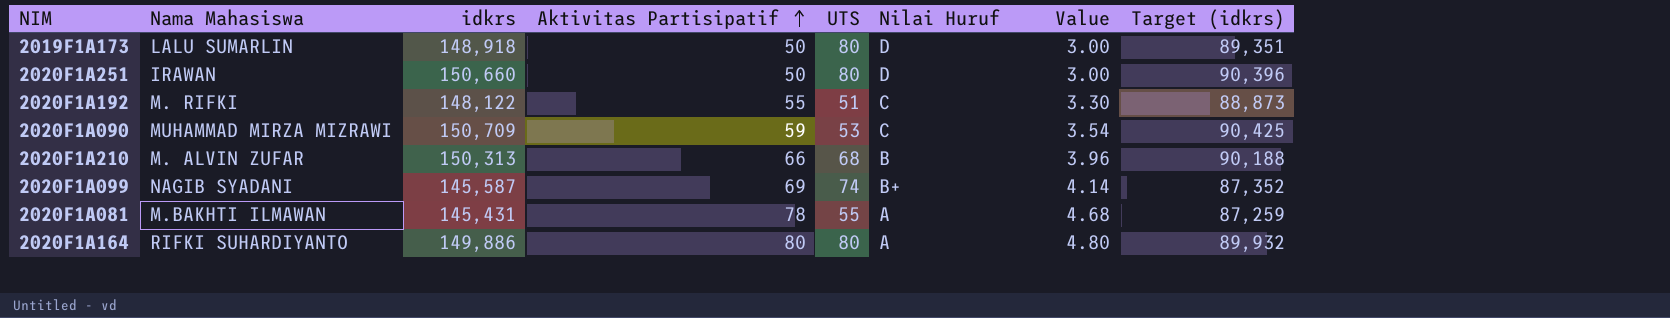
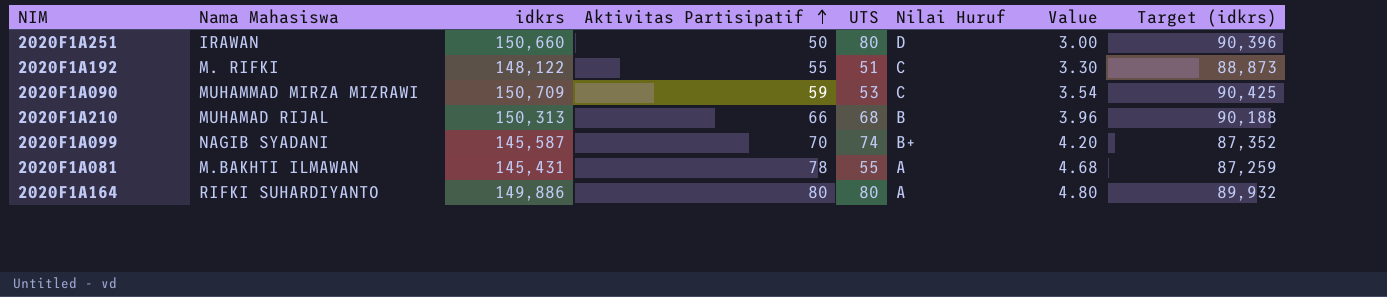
row 2019F1A173: LALU SUMARLIN | 148,918 | 50 | 80 | D | 3.00 | 89,351 -> none
2020F1A210 | Nama Mahasiswa: M. ALVIN ZUFAR -> MUHAMAD RIJAL
2020F1A099 | Aktivitas Partisipatif: 69 -> 70
2020F1A099 | Value: 4.14 -> 4.20

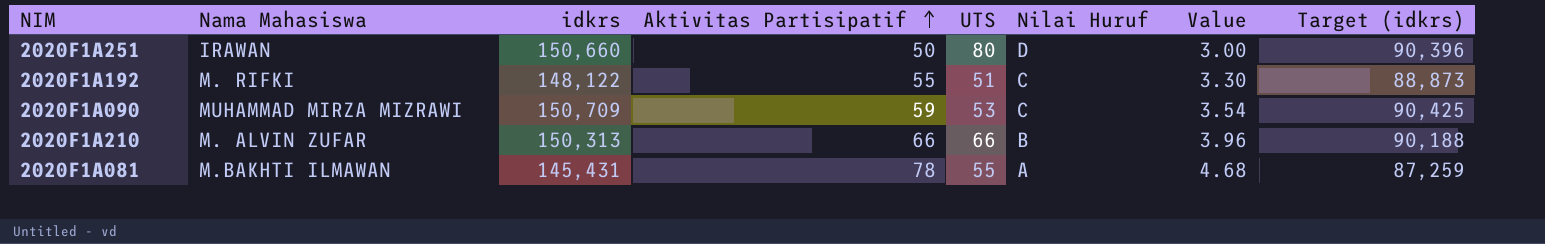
row 2020F1A099: NAGIB SYADANI | 145,587 | 70 | 74 | B+ | 4.20 | 87,352 -> none
row 2020F1A164: RIFKI SUHARDIYANTO | 149,886 | 80 | 80 | A | 4.80 | 89,932 -> none
2020F1A210 | Nama Mahasiswa: MUHAMAD RIJAL -> M. ALVIN ZUFAR
2020F1A210 | UTS: 68 -> 66

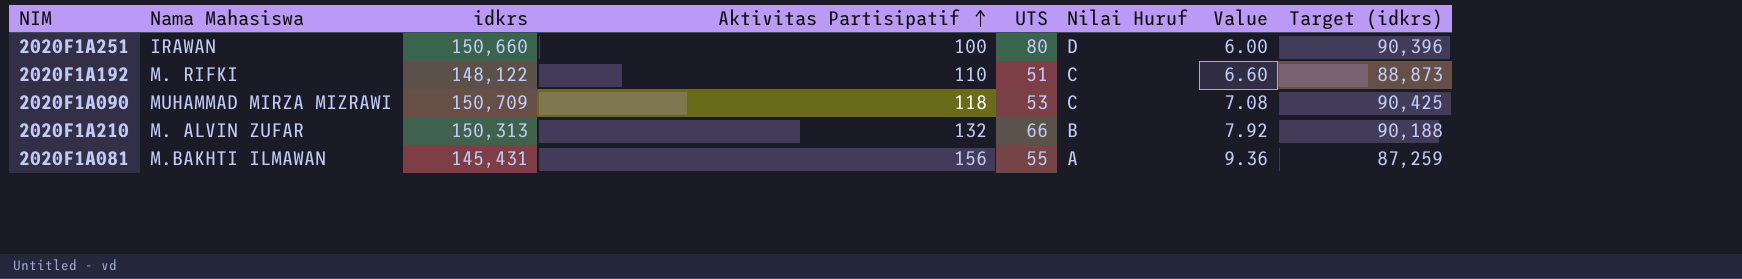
2020F1A251 | Aktivitas Partisipatif: 50 -> 100
2020F1A251 | Value: 3.00 -> 6.00
2020F1A192 | Aktivitas Partisipatif: 55 -> 110
2020F1A192 | Value: 3.30 -> 6.60
2020F1A090 | Aktivitas Partisipatif: 59 -> 118
2020F1A090 | Value: 3.54 -> 7.08
2020F1A210 | Aktivitas Partisipatif: 66 -> 132
2020F1A210 | Value: 3.96 -> 7.92
2020F1A081 | Aktivitas Partisipatif: 78 -> 156
2020F1A081 | Value: 4.68 -> 9.36

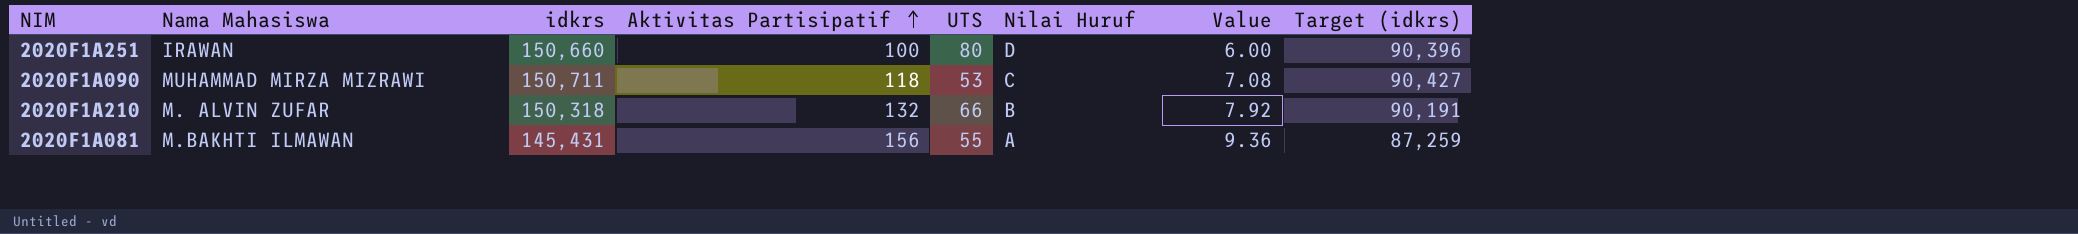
row 2020F1A192: M. RIFKI | 148,122 | 110 | 51 | C | 6.60 | 88,873 -> none
2020F1A090 | idkrs: 150,709 -> 150,711
2020F1A090 | Target (idkrs): 90,425 -> 90,427
2020F1A210 | idkrs: 150,313 -> 150,318
2020F1A210 | Target (idkrs): 90,188 -> 90,191

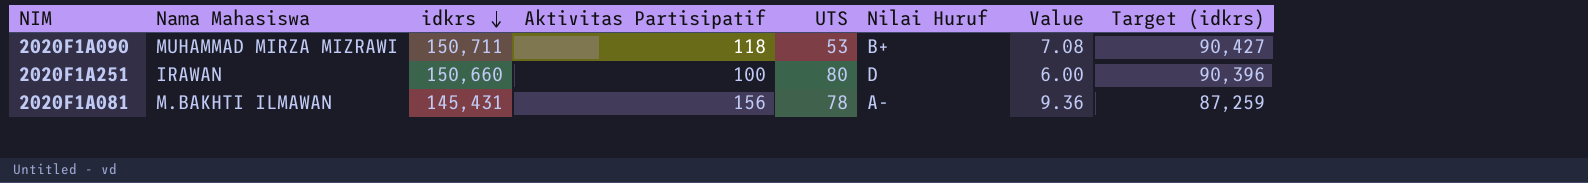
row order: Aktivitas Partisipatif ascending -> idkrs descending
row 2020F1A210: M. ALVIN ZUFAR | 150,318 | 132 | 66 | B | 7.92 | 90,191 -> none
2020F1A090 | Nilai Huruf: C -> B+
2020F1A081 | UTS: 55 -> 78
2020F1A081 | Nilai Huruf: A -> A-

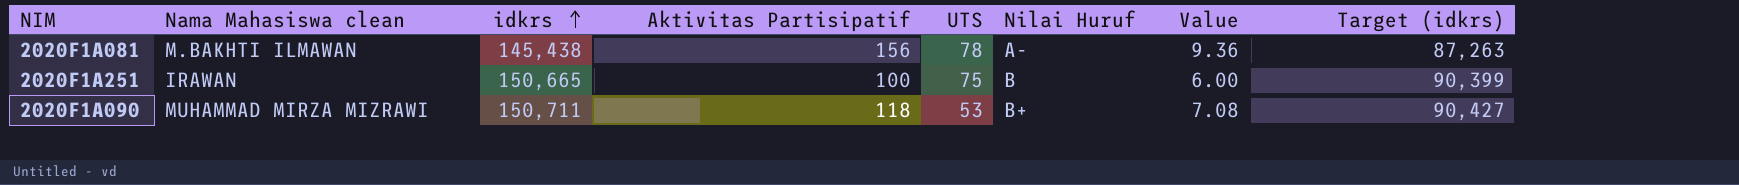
row order: idkrs descending -> idkrs ascending
column name: Nama Mahasiswa -> Nama Mahasiswa clean
2020F1A081 | idkrs: 145,431 -> 145,438
2020F1A081 | Target (idkrs): 87,259 -> 87,263
2020F1A251 | idkrs: 150,660 -> 150,665
2020F1A251 | UTS: 80 -> 75
2020F1A251 | Nilai Huruf: D -> B
2020F1A251 | Target (idkrs): 90,396 -> 90,399

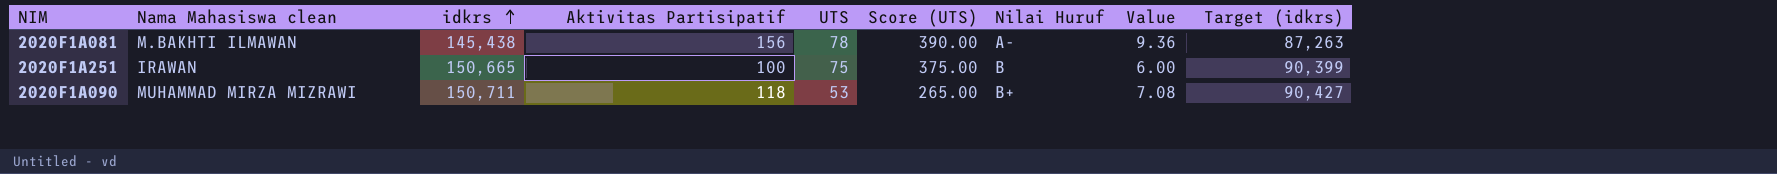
column Score (UTS) | formula: none -> [UTS] * 5

